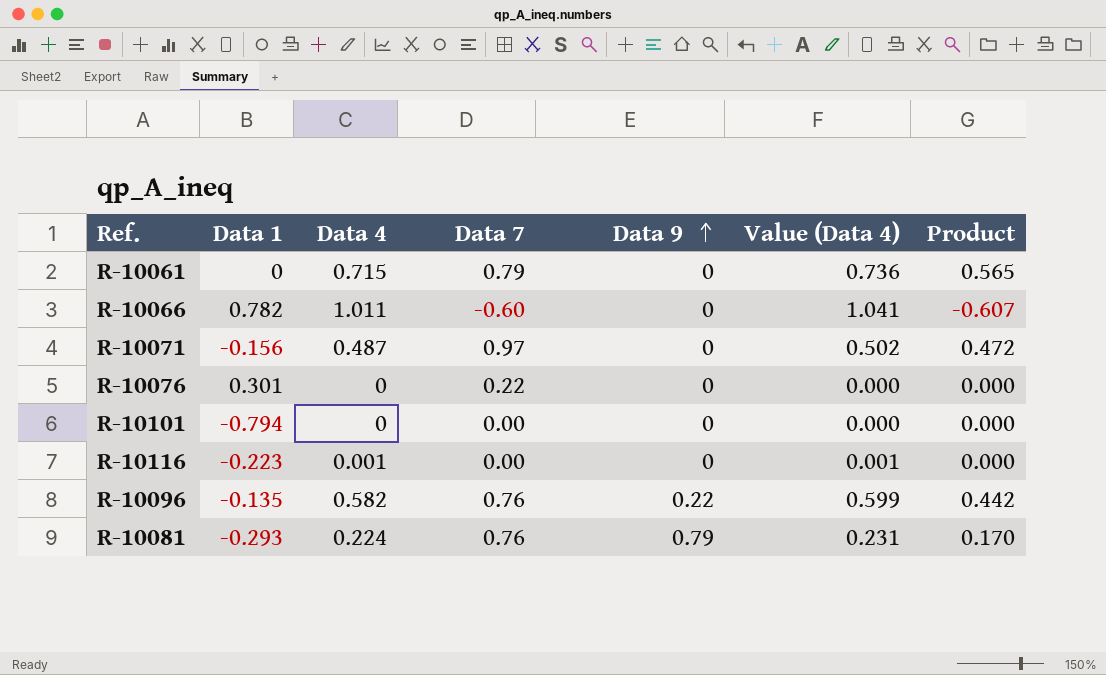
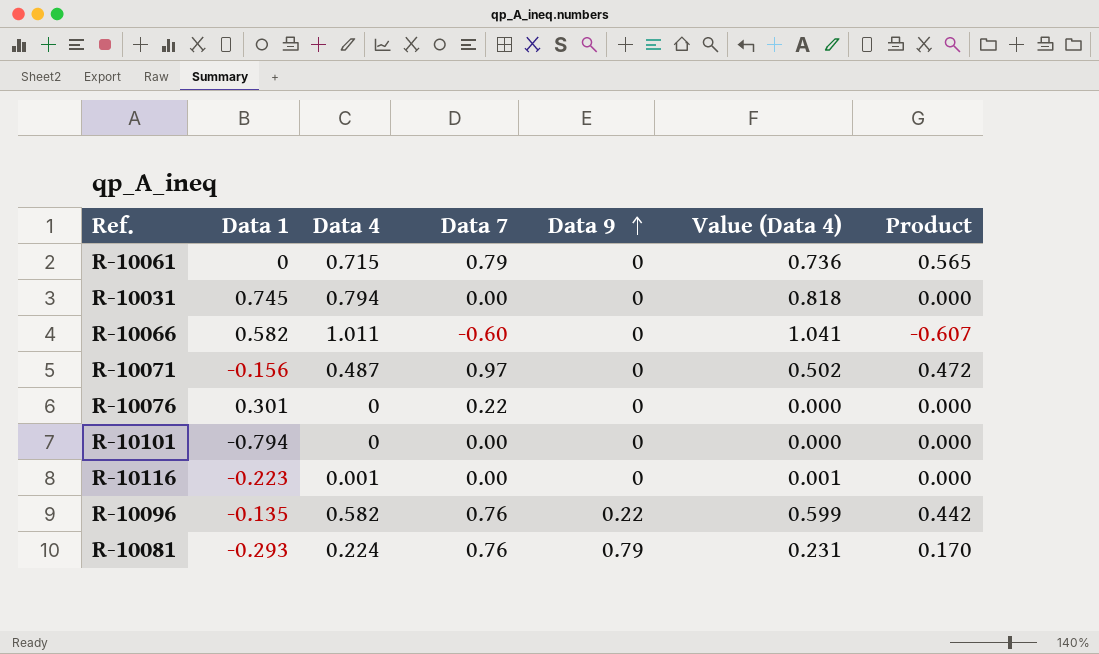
row R-10031: none -> 0.745 | 0.794 | 0.00 | 0 | 0.818 | 0.000
R-10066 | Data 1: 0.782 -> 0.582

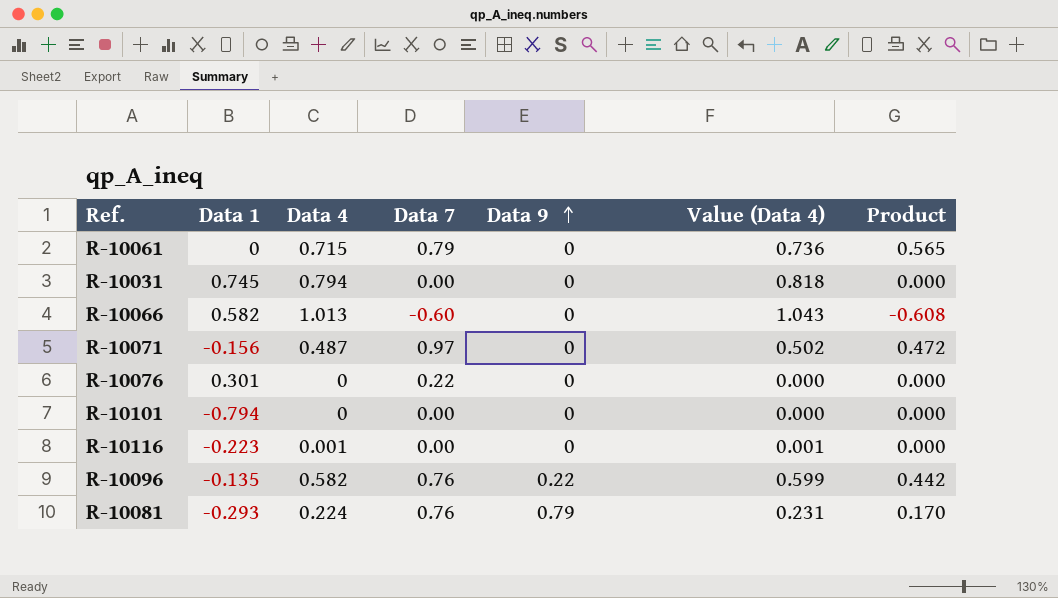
R-10066 | Data 4: 1.011 -> 1.013
R-10066 | Value (Data 4): 1.041 -> 1.043
R-10066 | Product: -0.607 -> -0.608

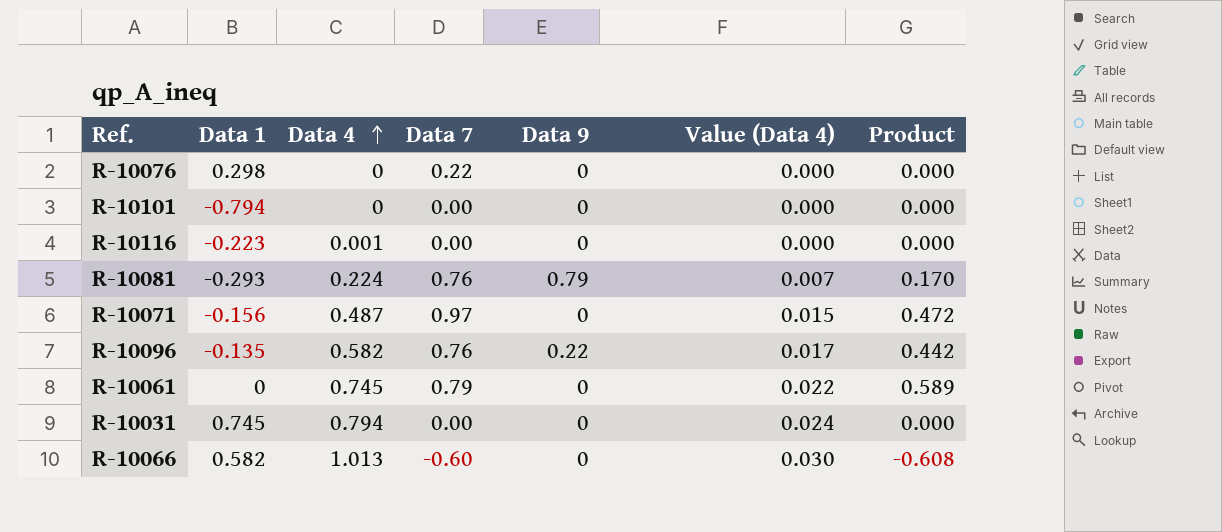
row order: Data 9 ascending -> Data 4 ascending
column Value (Data 4) | formula: [Data 4] * 1.03 -> [Data 4] * 0.03
R-10076 | Data 1: 0.301 -> 0.298
R-10061 | Data 4: 0.715 -> 0.745
R-10061 | Product: 0.565 -> 0.589

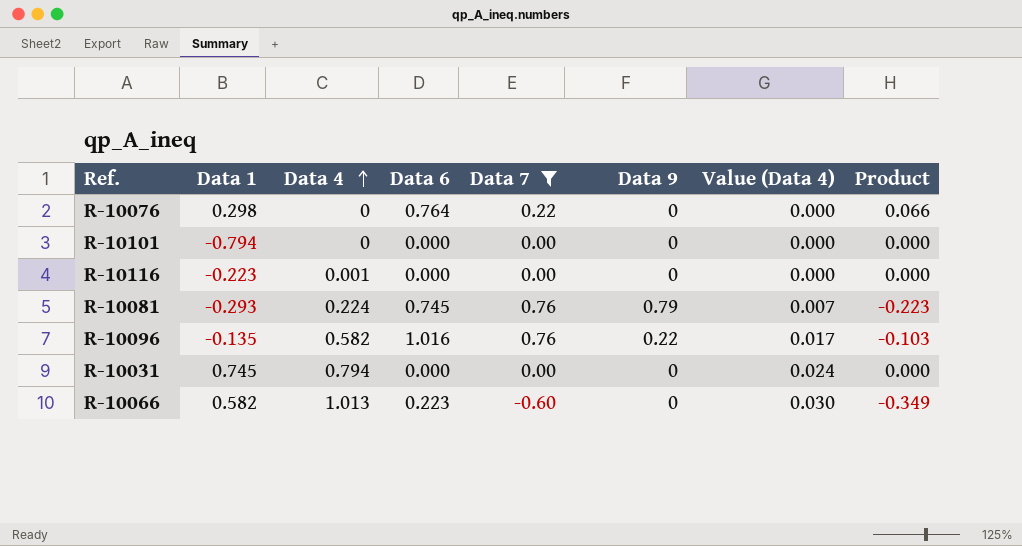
filter: none -> Data 7 <= 0.76
column Data 6 | position: none -> 4
column Product | formula: [Data 4] * [Data 7] -> [Data 1] * [Data 7]

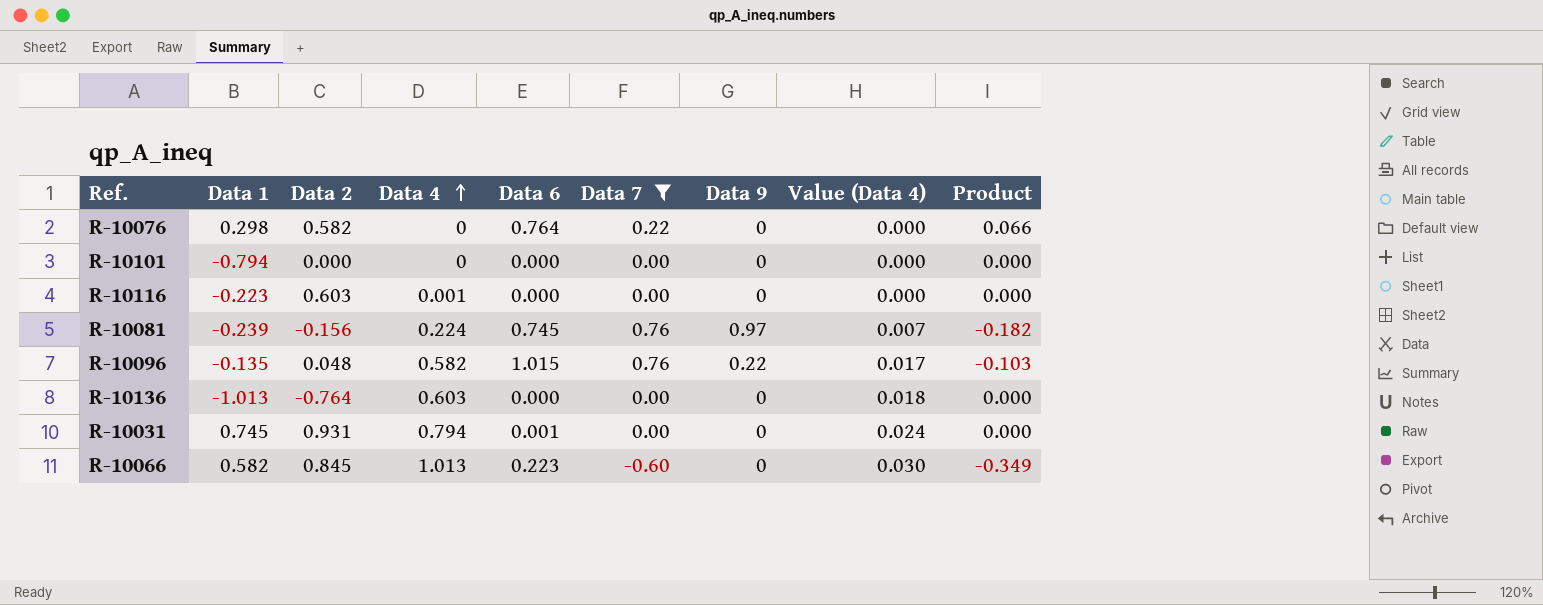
column Data 2 | position: none -> 3
R-10081 | Data 1: -0.293 -> -0.239
R-10081 | Data 9: 0.79 -> 0.97
R-10081 | Product: -0.223 -> -0.182
R-10096 | Data 6: 1.016 -> 1.015
row R-10136: none -> -1.013 | -0.764 | 0.603 | 0.000 | 0.00 | 0 | 0.018 | 0.000
R-10031 | Data 6: 0.000 -> 0.001

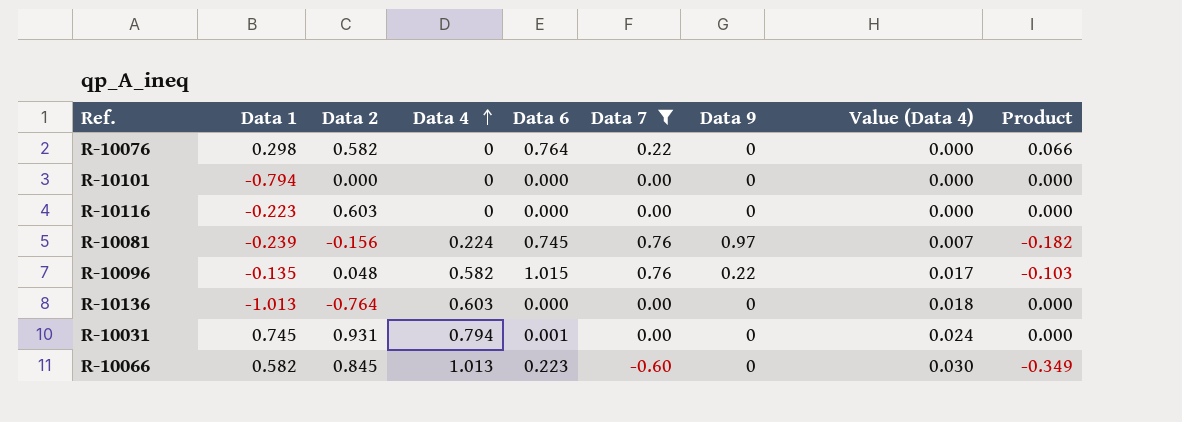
R-10116 | Data 4: 0.001 -> 0

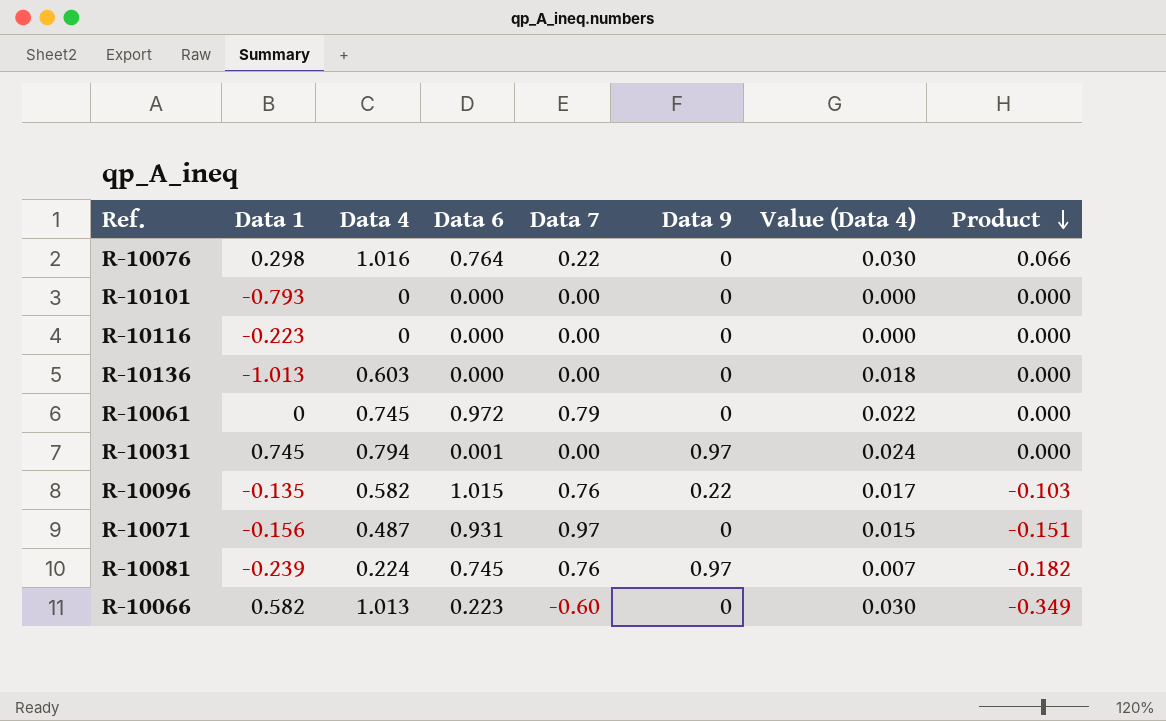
filter: Data 7 <= 0.76 -> none
row order: Data 4 ascending -> Product descending
column Data 2 | position: 3 -> none
R-10076 | Data 4: 0 -> 1.016
R-10076 | Value (Data 4): 0.000 -> 0.030
R-10101 | Data 1: -0.794 -> -0.793
R-10031 | Data 9: 0 -> 0.97

